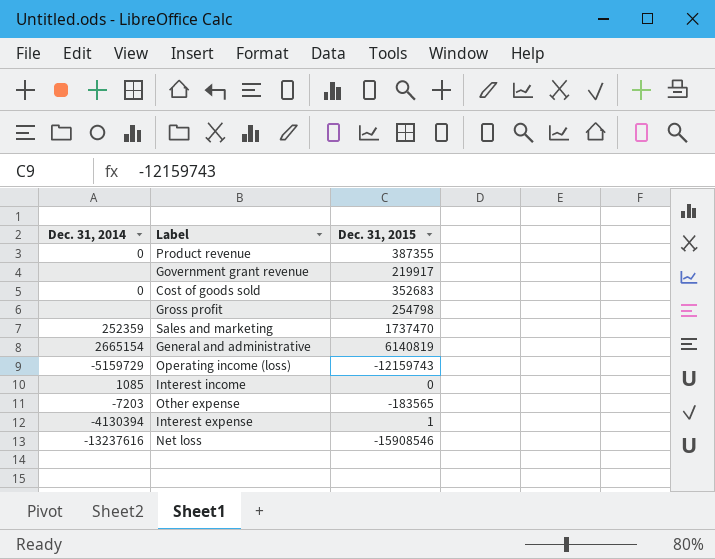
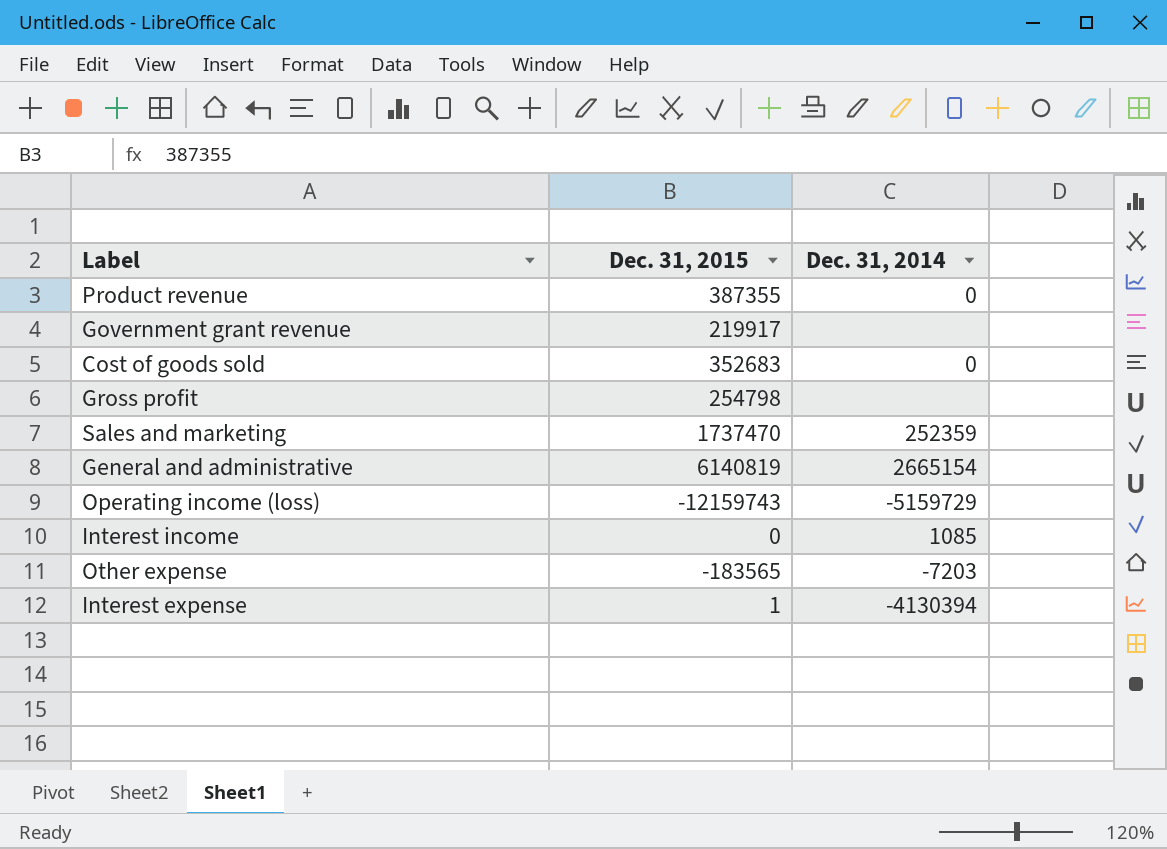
column Dec. 31, 2014 | position: 1 -> 3
row Net loss: -13237616 | -15908546 -> none

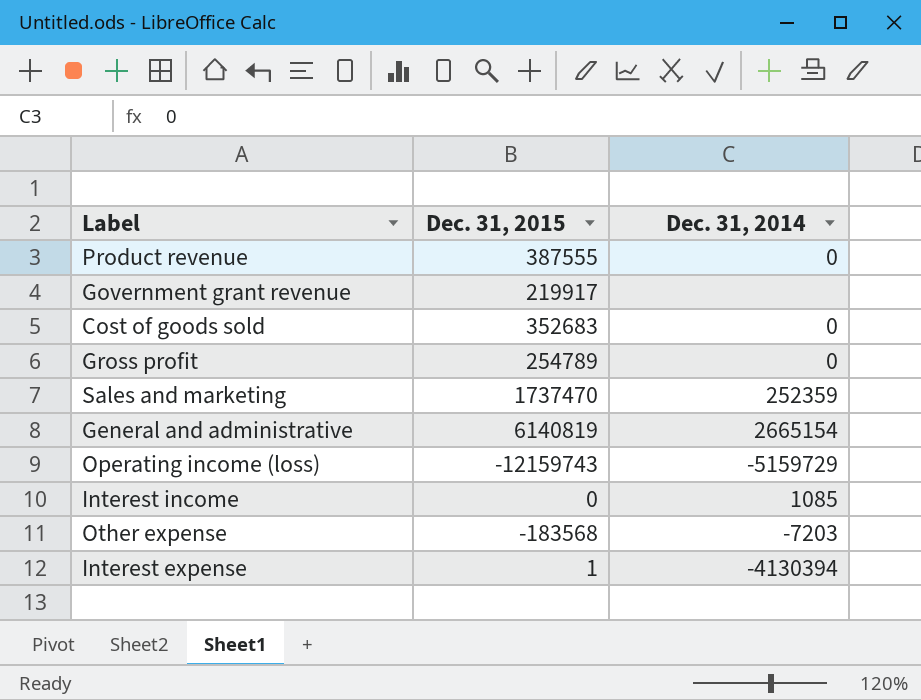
Product revenue | Dec. 31, 2015: 387355 -> 387555
Gross profit | Dec. 31, 2015: 254798 -> 254789
Gross profit | Dec. 31, 2014: none -> 0
Other expense | Dec. 31, 2015: -183565 -> -183568

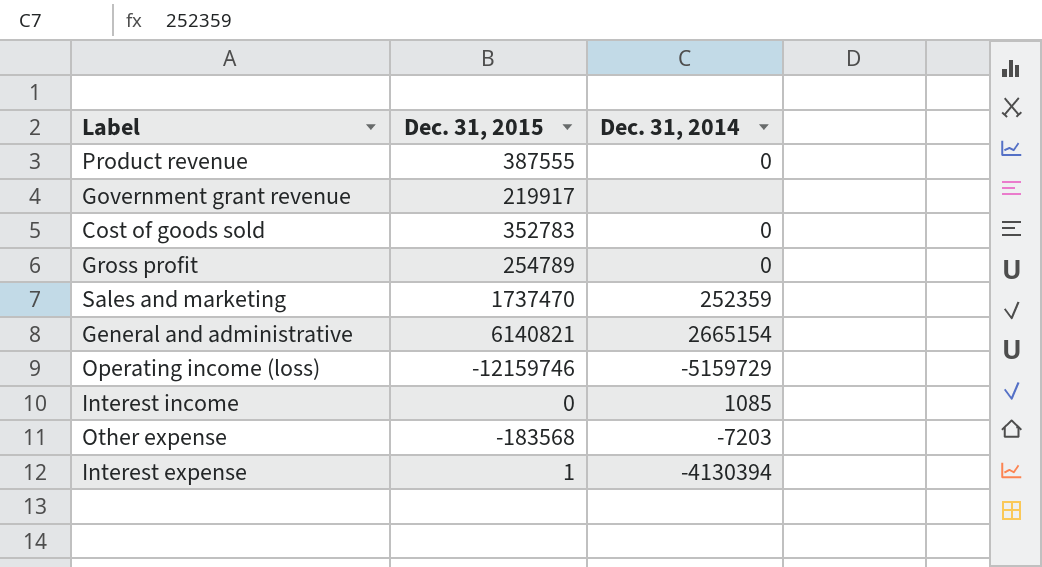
Cost of goods sold | Dec. 31, 2015: 352683 -> 352783
General and administrative | Dec. 31, 2015: 6140819 -> 6140821
Operating income (loss) | Dec. 31, 2015: -12159743 -> -12159746

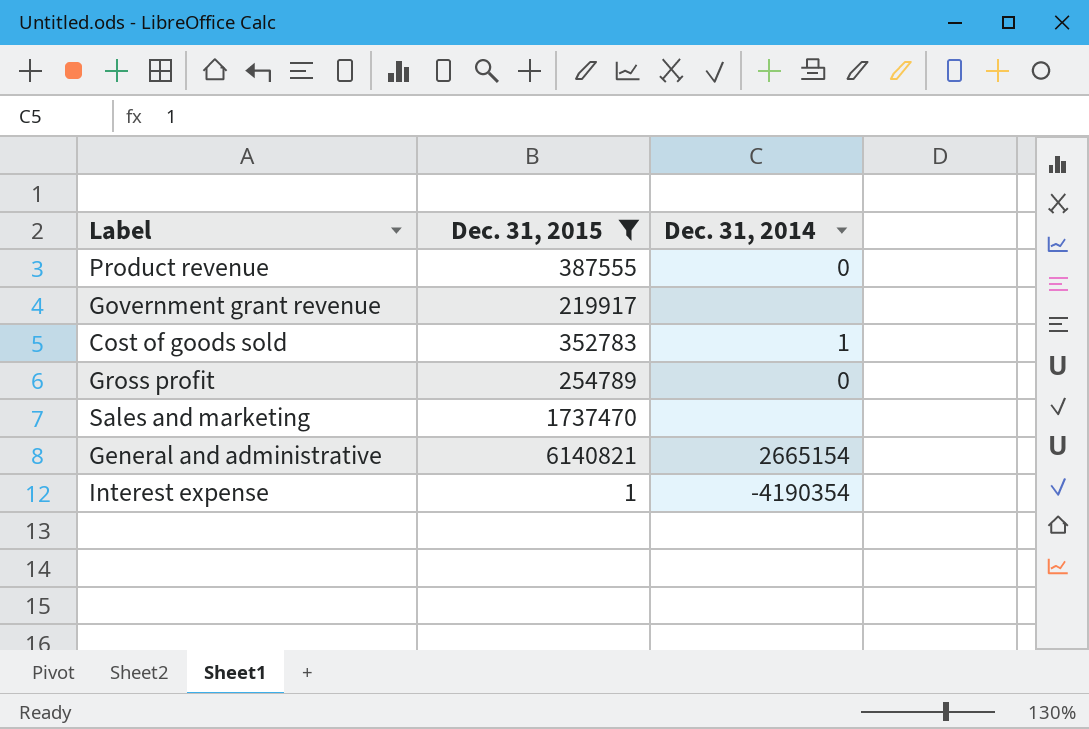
filter: none -> Dec. 31, 2015 >= 1
Cost of goods sold | Dec. 31, 2014: 0 -> 1
Sales and marketing | Dec. 31, 2014: 252359 -> none
Interest expense | Dec. 31, 2014: -4130394 -> -4190354

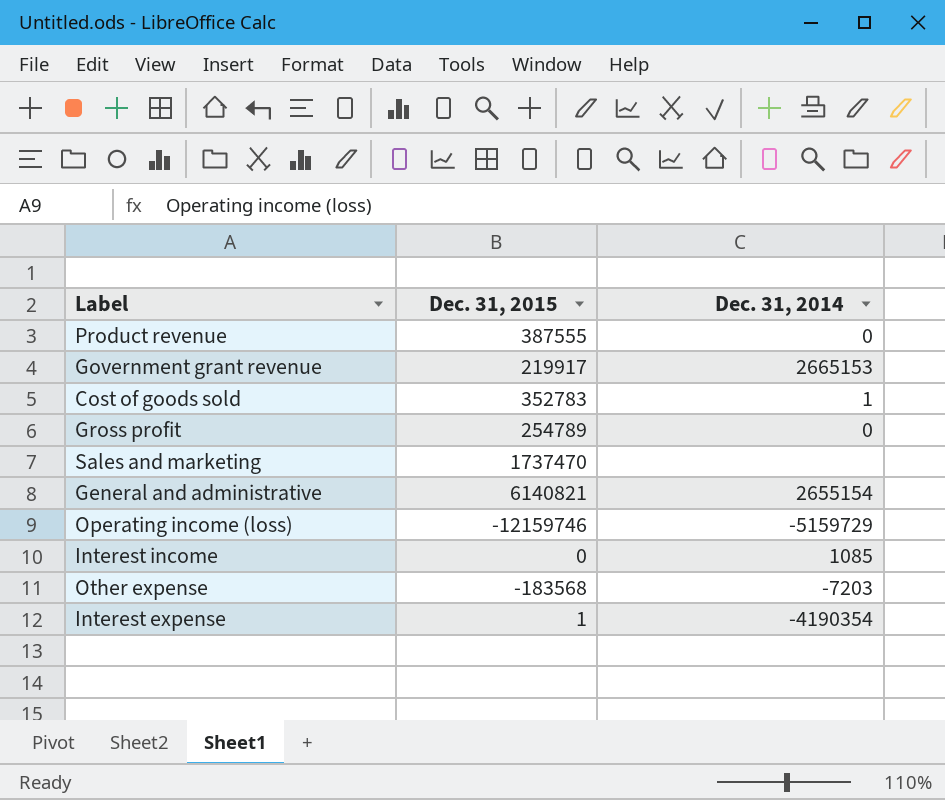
filter: Dec. 31, 2015 >= 1 -> none
Government grant revenue | Dec. 31, 2014: none -> 2665153
General and administrative | Dec. 31, 2014: 2665154 -> 2655154

